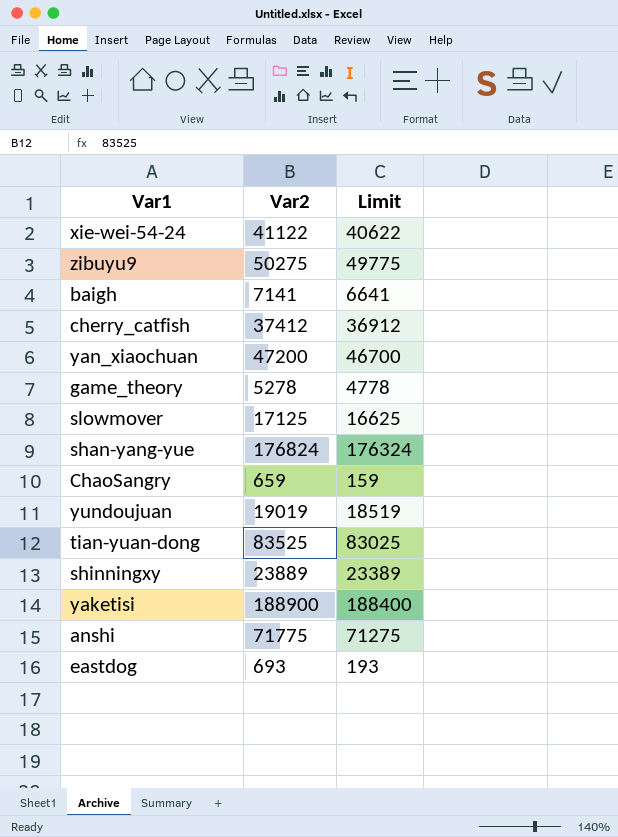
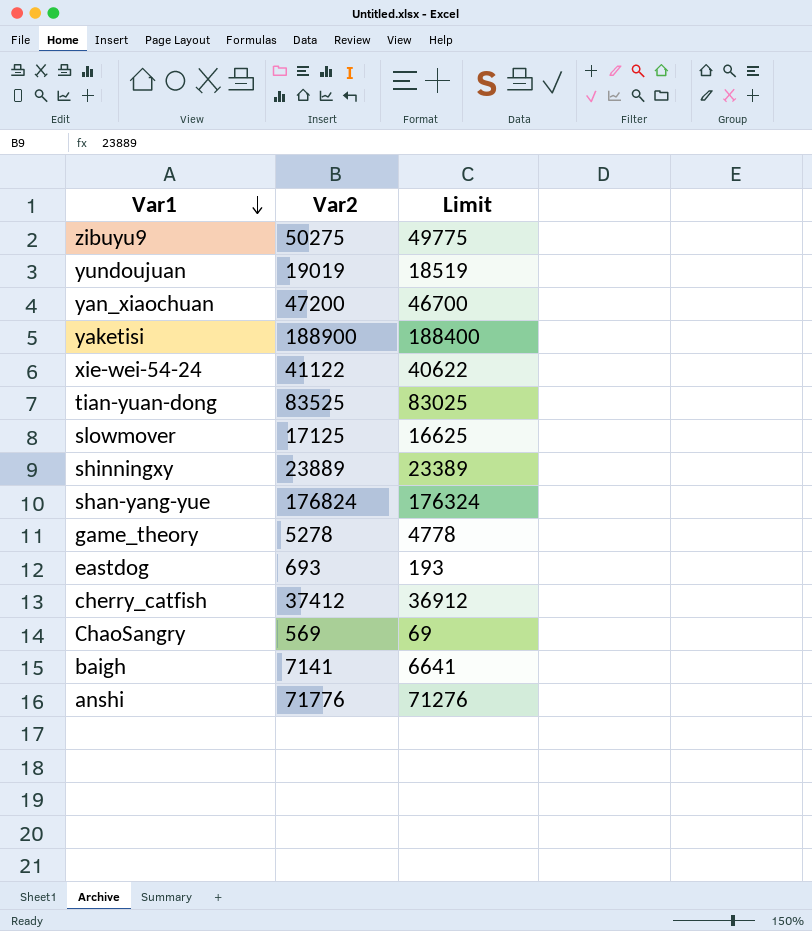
row order: none -> Var1 descending
ChaoSangry | Var2: 659 -> 569
ChaoSangry | Limit: 159 -> 69
anshi | Var2: 71775 -> 71776
anshi | Limit: 71275 -> 71276

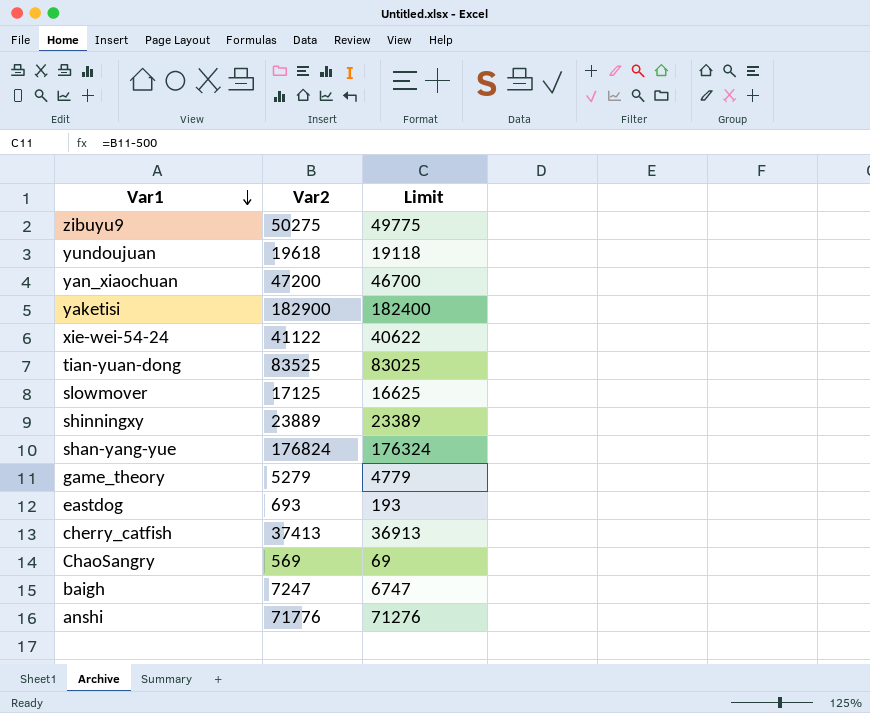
yundoujuan | Var2: 19019 -> 19618
yundoujuan | Limit: 18519 -> 19118
yaketisi | Var2: 188900 -> 182900
yaketisi | Limit: 188400 -> 182400
game_theory | Var2: 5278 -> 5279
game_theory | Limit: 4778 -> 4779
cherry_catfish | Var2: 37412 -> 37413
cherry_catfish | Limit: 36912 -> 36913
baigh | Var2: 7141 -> 7247
baigh | Limit: 6641 -> 6747

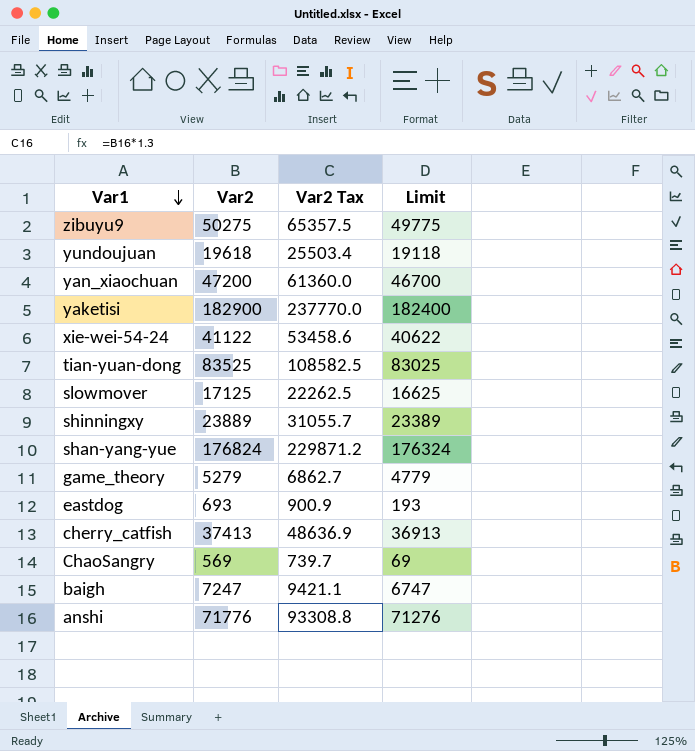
column Var2 Tax | formula: none -> [Var2] * 1.3

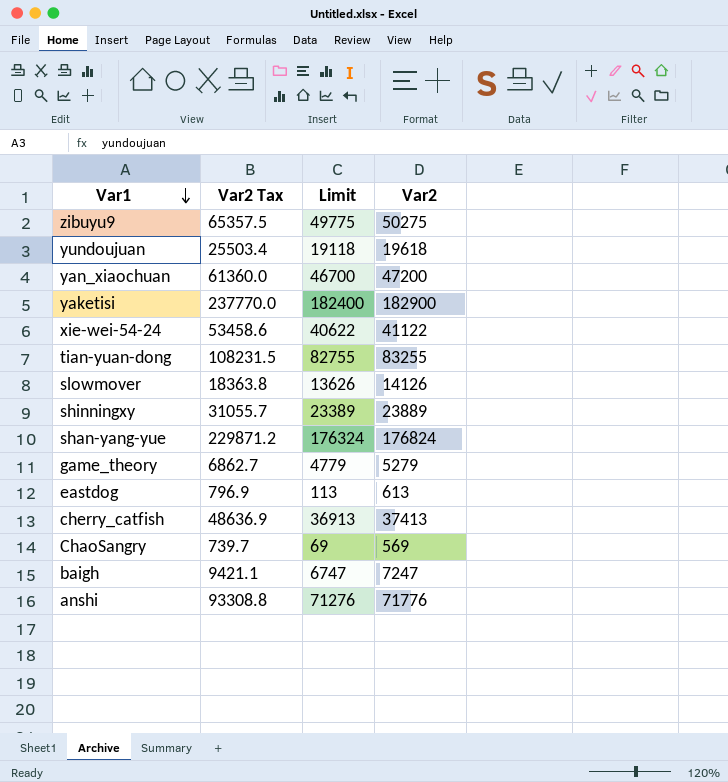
column Var2 | position: 2 -> 4
tian-yuan-dong | Var2 Tax: 108582.5 -> 108231.5
tian-yuan-dong | Limit: 83025 -> 82755
tian-yuan-dong | Var2: 83525 -> 83255
slowmover | Var2 Tax: 22262.5 -> 18363.8
slowmover | Limit: 16625 -> 13626
slowmover | Var2: 17125 -> 14126
eastdog | Var2 Tax: 900.9 -> 796.9
eastdog | Limit: 193 -> 113
eastdog | Var2: 693 -> 613

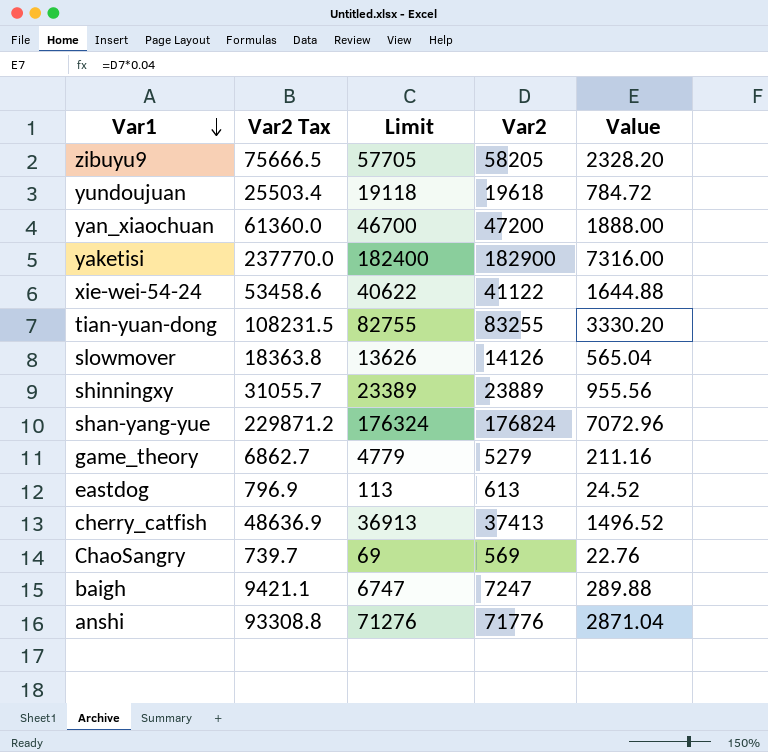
column Value | formula: none -> [Var2] * 0.04
zibuyu9 | Var2 Tax: 65357.5 -> 75666.5
zibuyu9 | Limit: 49775 -> 57705
zibuyu9 | Var2: 50275 -> 58205

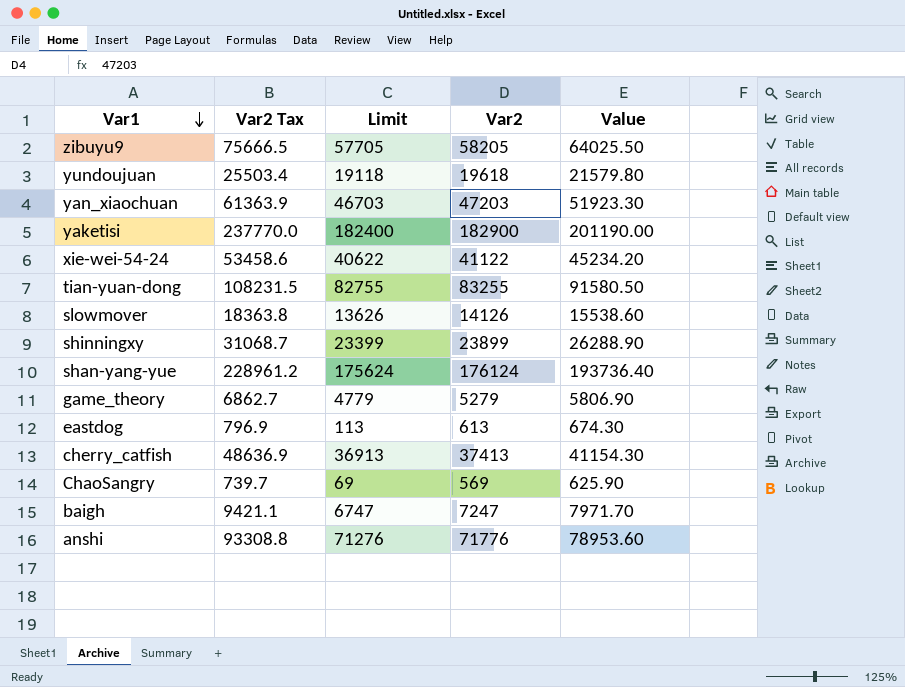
column Value | formula: [Var2] * 0.04 -> [Var2] * 1.1
yan_xiaochuan | Var2 Tax: 61360.0 -> 61363.9
yan_xiaochuan | Limit: 46700 -> 46703
yan_xiaochuan | Var2: 47200 -> 47203
shinningxy | Var2 Tax: 31055.7 -> 31068.7
shinningxy | Limit: 23389 -> 23399
shinningxy | Var2: 23889 -> 23899
shan-yang-yue | Var2 Tax: 229871.2 -> 228961.2
shan-yang-yue | Limit: 176324 -> 175624
shan-yang-yue | Var2: 176824 -> 176124

